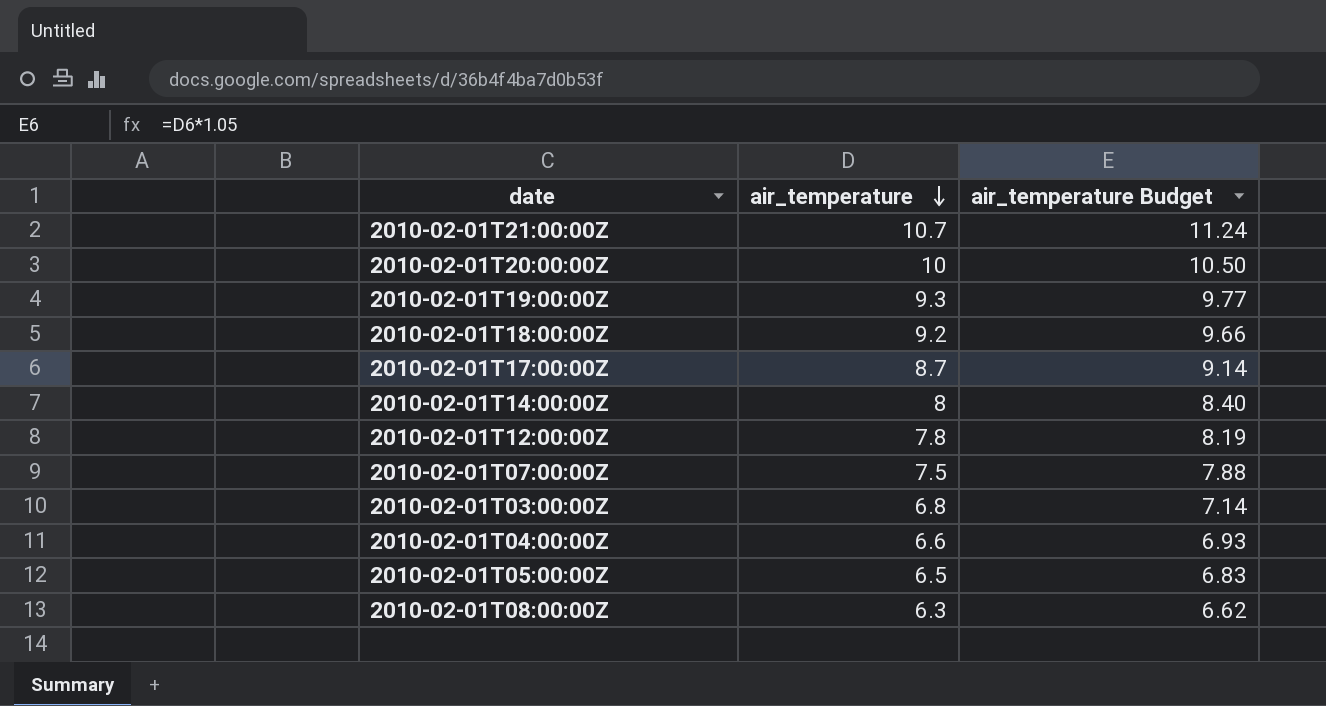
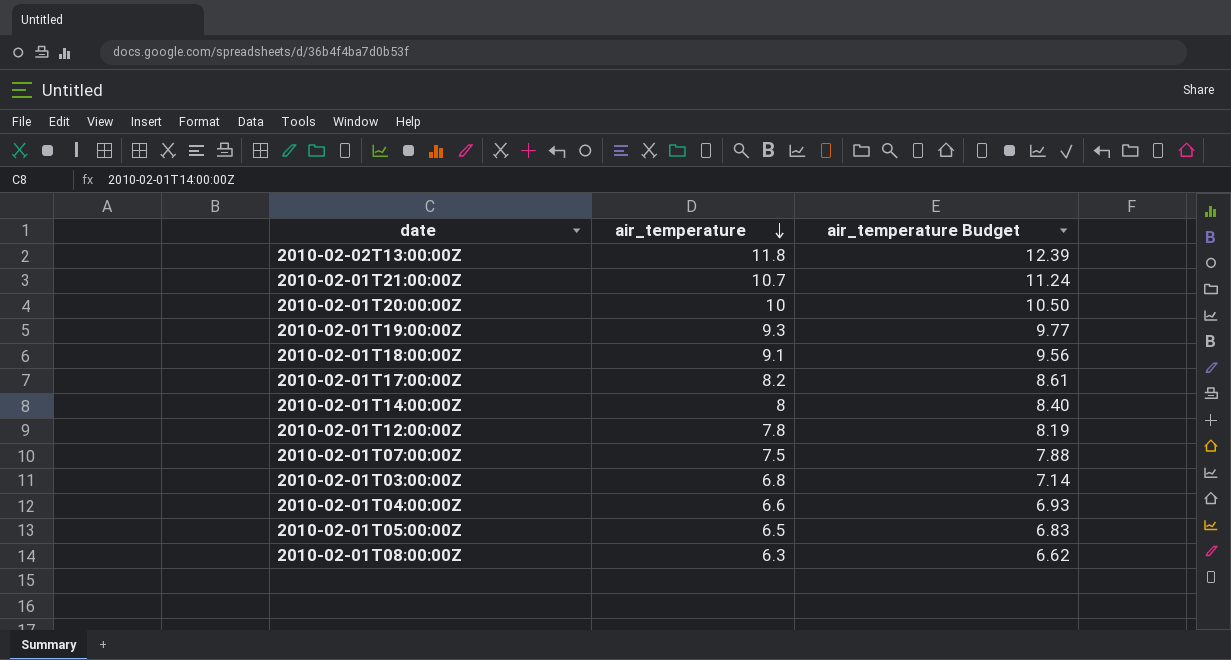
row 2010-02-02T13:00:00Z: none -> 11.8 | 12.39
2010-02-01T18:00:00Z | air_temperature: 9.2 -> 9.1
2010-02-01T18:00:00Z | air_temperature Budget: 9.66 -> 9.56
2010-02-01T17:00:00Z | air_temperature: 8.7 -> 8.2
2010-02-01T17:00:00Z | air_temperature Budget: 9.14 -> 8.61

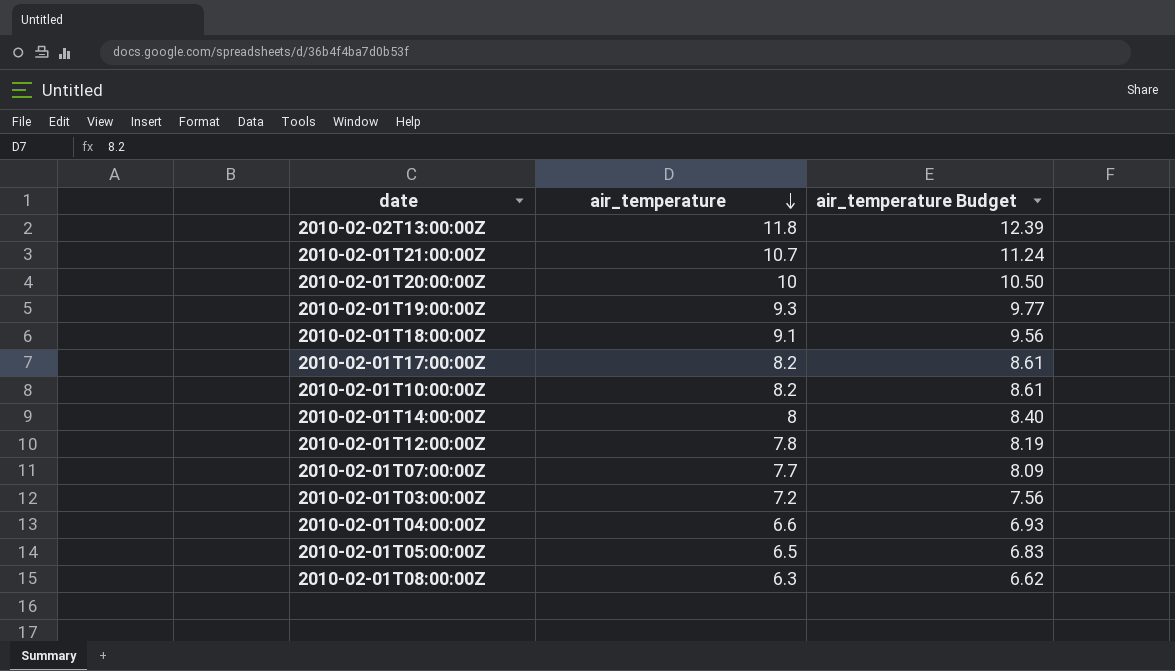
row 2010-02-01T10:00:00Z: none -> 8.2 | 8.61
2010-02-01T07:00:00Z | air_temperature: 7.5 -> 7.7
2010-02-01T07:00:00Z | air_temperature Budget: 7.88 -> 8.09
2010-02-01T03:00:00Z | air_temperature: 6.8 -> 7.2
2010-02-01T03:00:00Z | air_temperature Budget: 7.14 -> 7.56

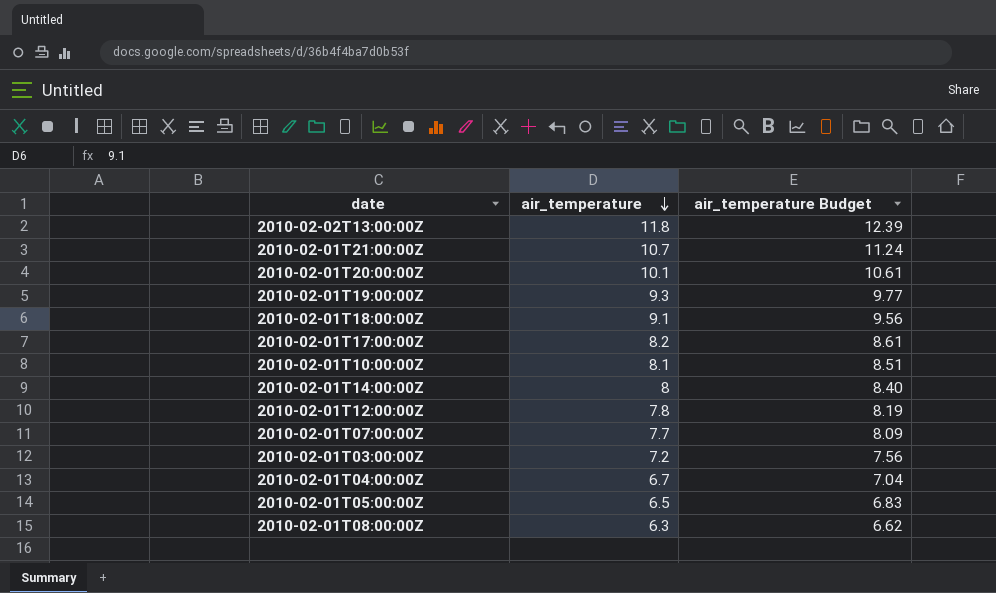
2010-02-01T20:00:00Z | air_temperature: 10 -> 10.1
2010-02-01T20:00:00Z | air_temperature Budget: 10.50 -> 10.61
2010-02-01T10:00:00Z | air_temperature: 8.2 -> 8.1
2010-02-01T10:00:00Z | air_temperature Budget: 8.61 -> 8.51
2010-02-01T04:00:00Z | air_temperature: 6.6 -> 6.7
2010-02-01T04:00:00Z | air_temperature Budget: 6.93 -> 7.04

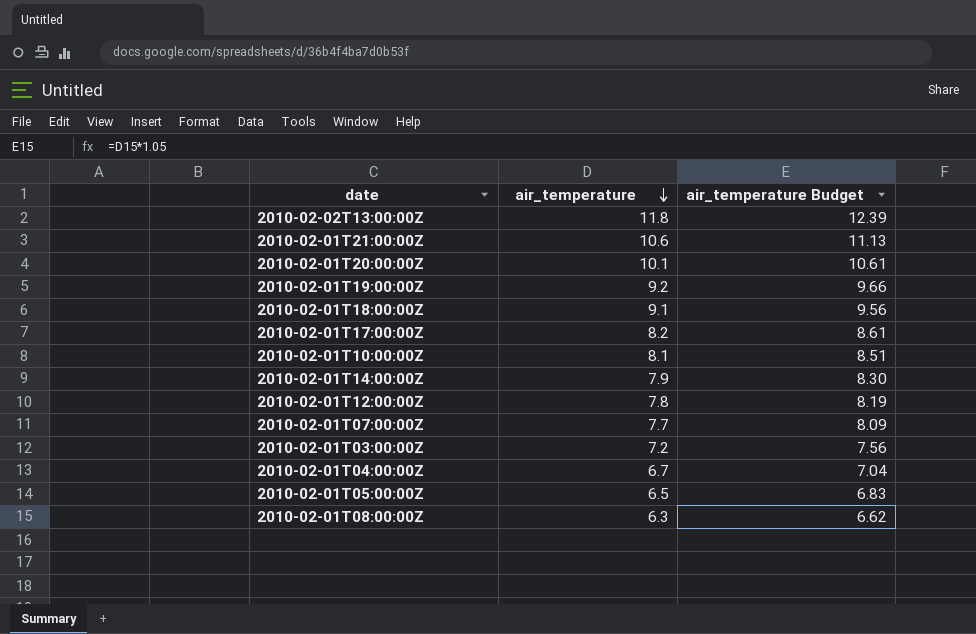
2010-02-01T21:00:00Z | air_temperature: 10.7 -> 10.6
2010-02-01T21:00:00Z | air_temperature Budget: 11.24 -> 11.13
2010-02-01T19:00:00Z | air_temperature: 9.3 -> 9.2
2010-02-01T19:00:00Z | air_temperature Budget: 9.77 -> 9.66
2010-02-01T14:00:00Z | air_temperature: 8 -> 7.9
2010-02-01T14:00:00Z | air_temperature Budget: 8.40 -> 8.30

